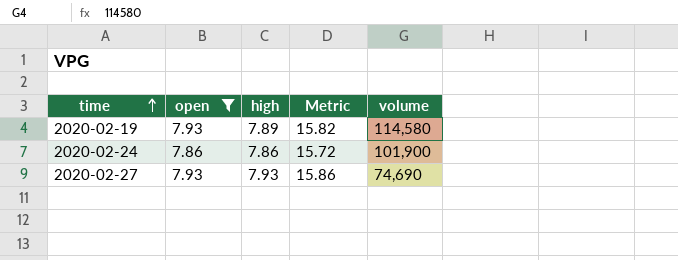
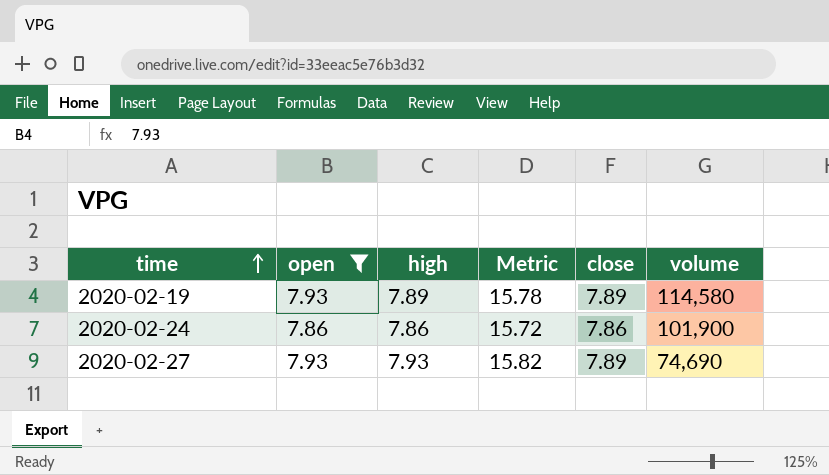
column Metric | formula: [open] + [high] -> [high] + [close]
column close | position: none -> 5

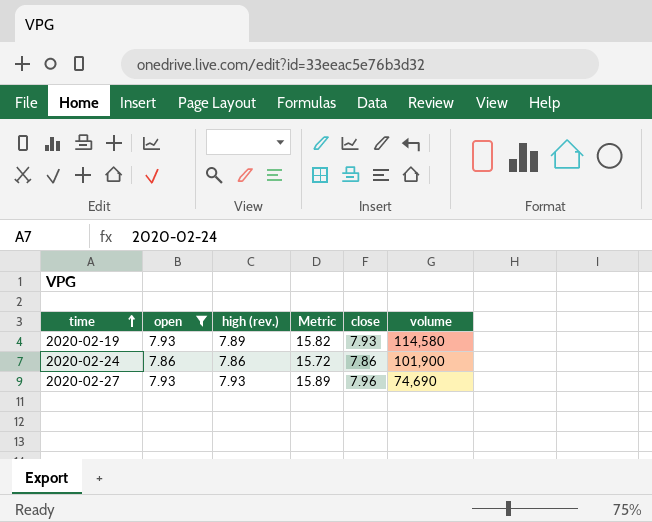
column name: high -> high (rev.)
2020-02-19 | Metric: 15.78 -> 15.82
2020-02-19 | close: 7.89 -> 7.93
2020-02-27 | Metric: 15.82 -> 15.89
2020-02-27 | close: 7.89 -> 7.96

